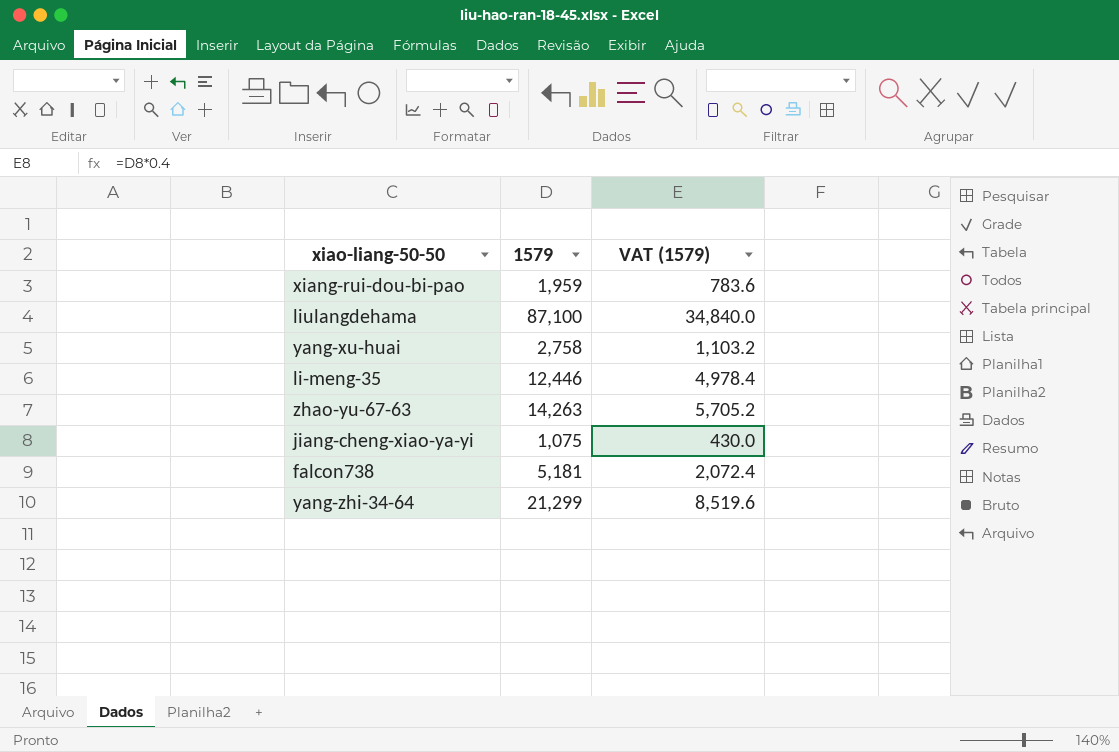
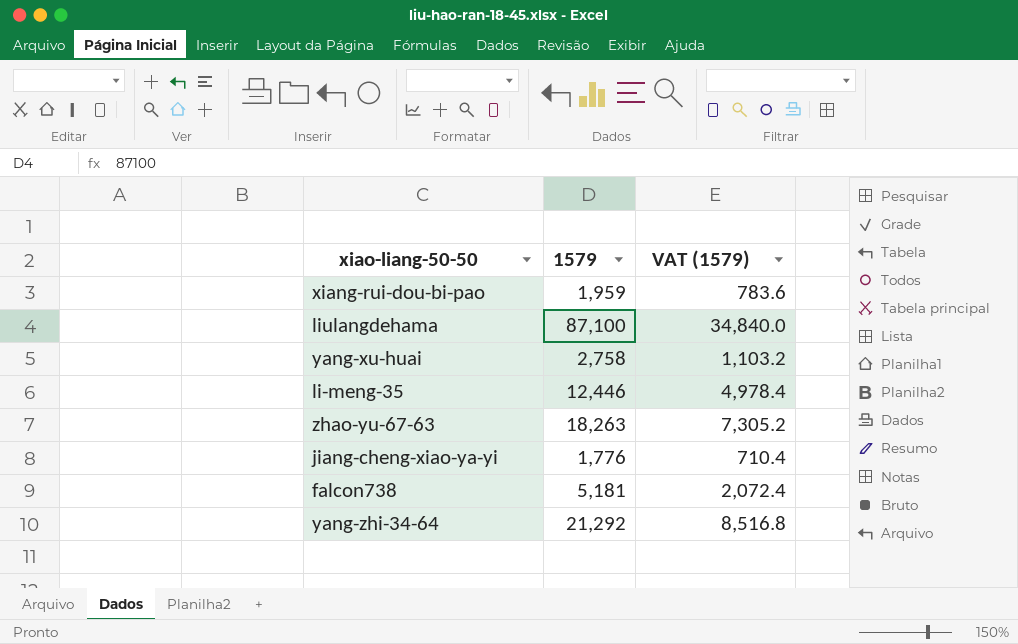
zhao-yu-67-63 | 1579: 14,263 -> 18,263
zhao-yu-67-63 | VAT (1579): 5,705.2 -> 7,305.2
jiang-cheng-xiao-ya-yi | 1579: 1,075 -> 1,776
jiang-cheng-xiao-ya-yi | VAT (1579): 430.0 -> 710.4
yang-zhi-34-64 | 1579: 21,299 -> 21,292
yang-zhi-34-64 | VAT (1579): 8,519.6 -> 8,516.8

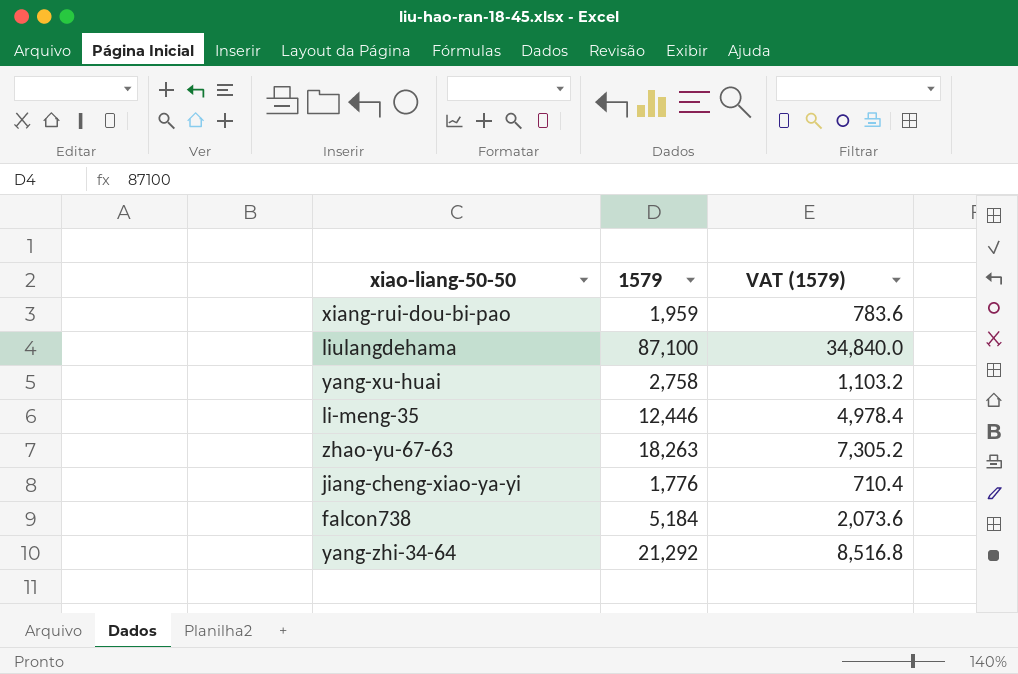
falcon738 | 1579: 5,181 -> 5,184
falcon738 | VAT (1579): 2,072.4 -> 2,073.6

